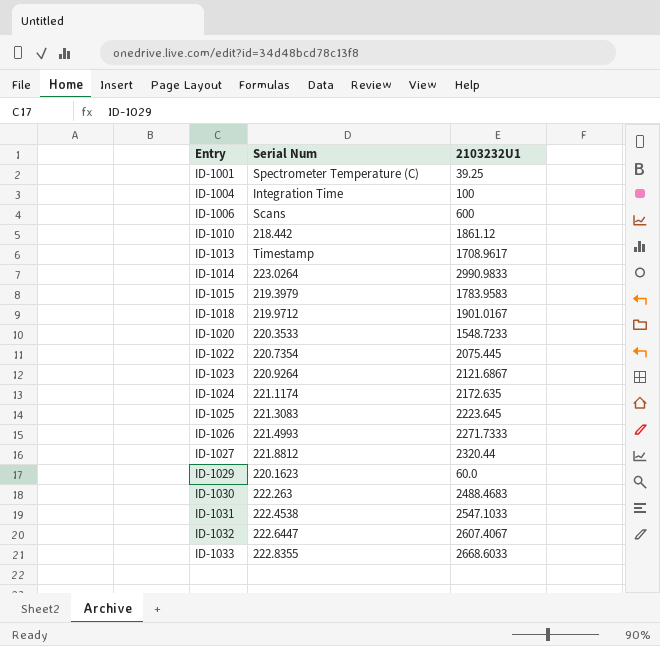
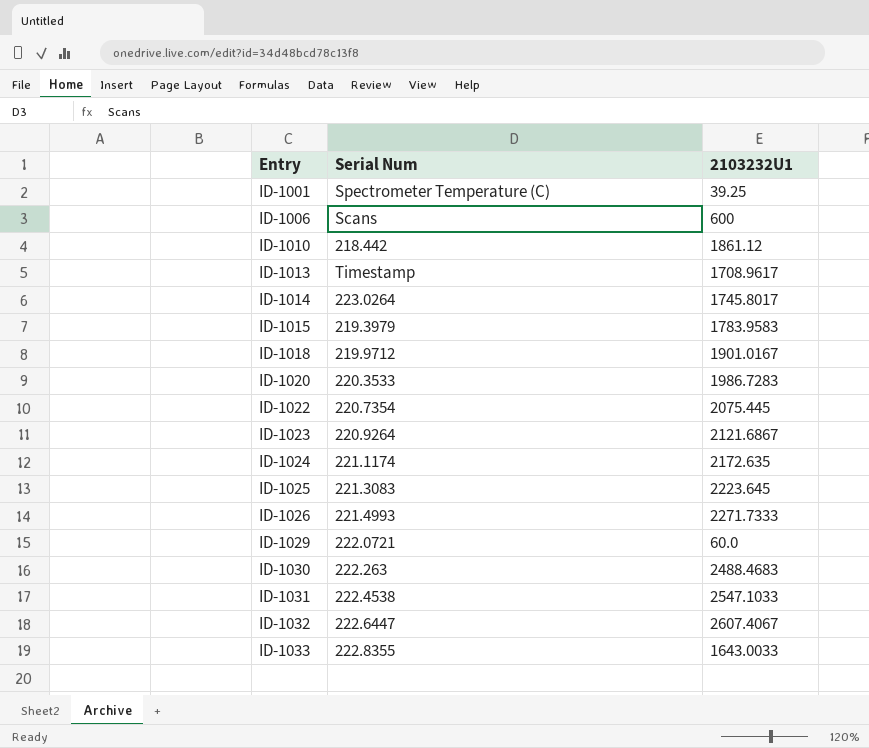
row ID-1004: Integration Time | 100 -> none
row ID-1027: 221.8812 | 2320.44 -> none
ID-1014 | 2103232U1: 2990.9833 -> 1745.8017
ID-1020 | 2103232U1: 1548.7233 -> 1986.7283
ID-1029 | Serial Num: 220.1623 -> 222.0721
ID-1033 | 2103232U1: 2668.6033 -> 1643.0033

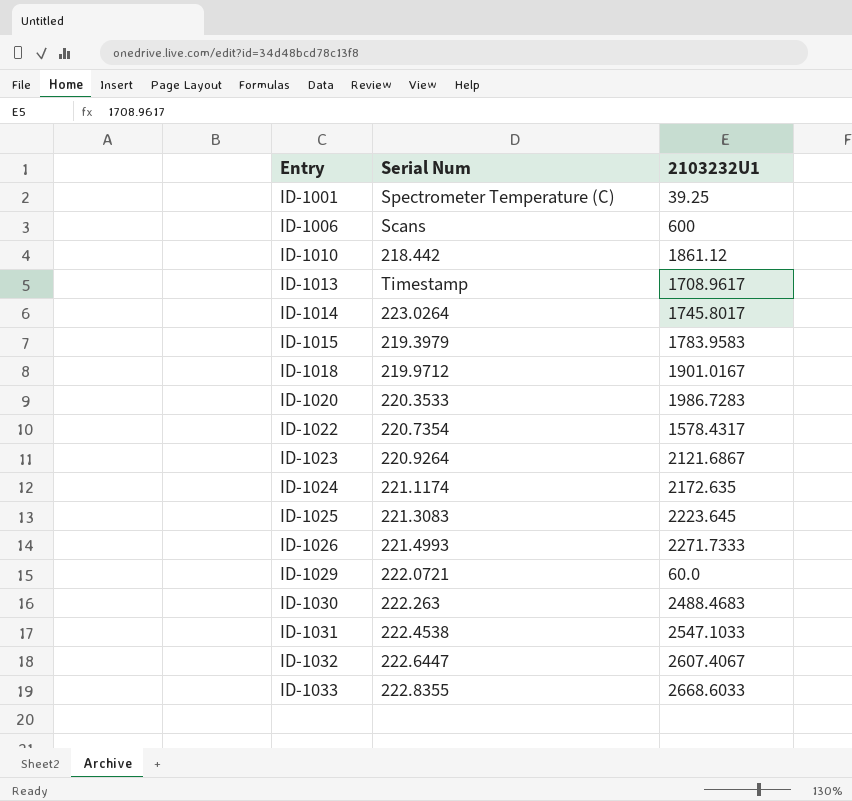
ID-1022 | 2103232U1: 2075.445 -> 1578.4317
ID-1033 | 2103232U1: 1643.0033 -> 2668.6033

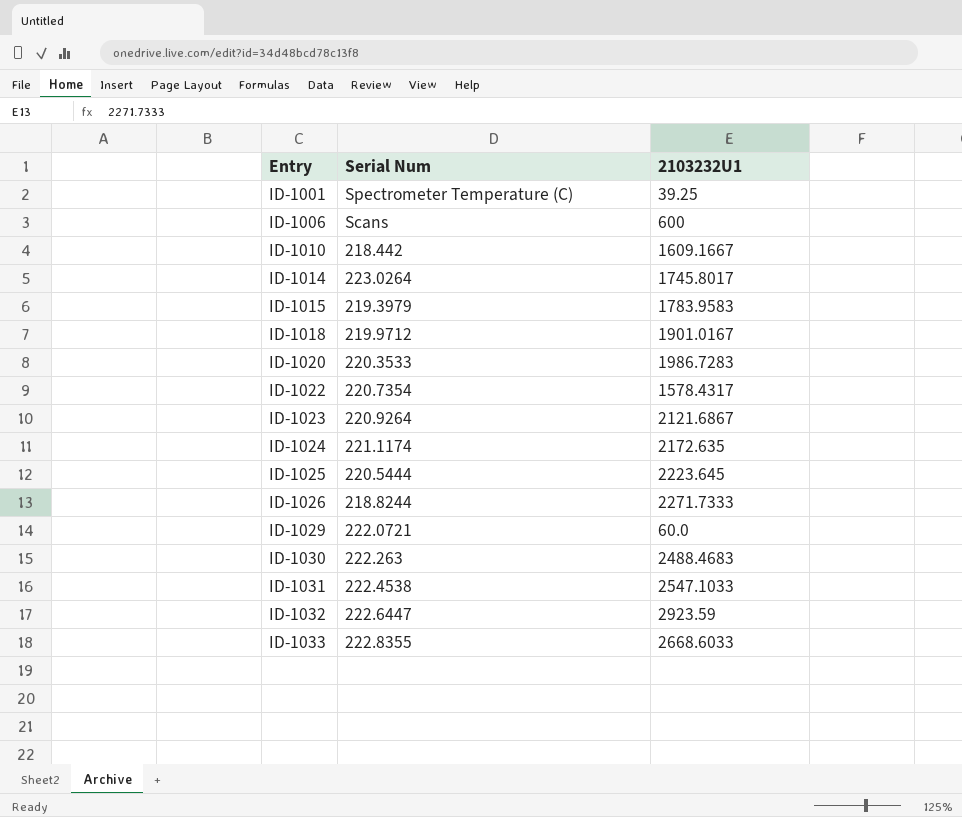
row ID-1013: Timestamp | 1708.9617 -> none
ID-1010 | 2103232U1: 1861.12 -> 1609.1667
ID-1025 | Serial Num: 221.3083 -> 220.5444
ID-1026 | Serial Num: 221.4993 -> 218.8244
ID-1032 | 2103232U1: 2607.4067 -> 2923.59

